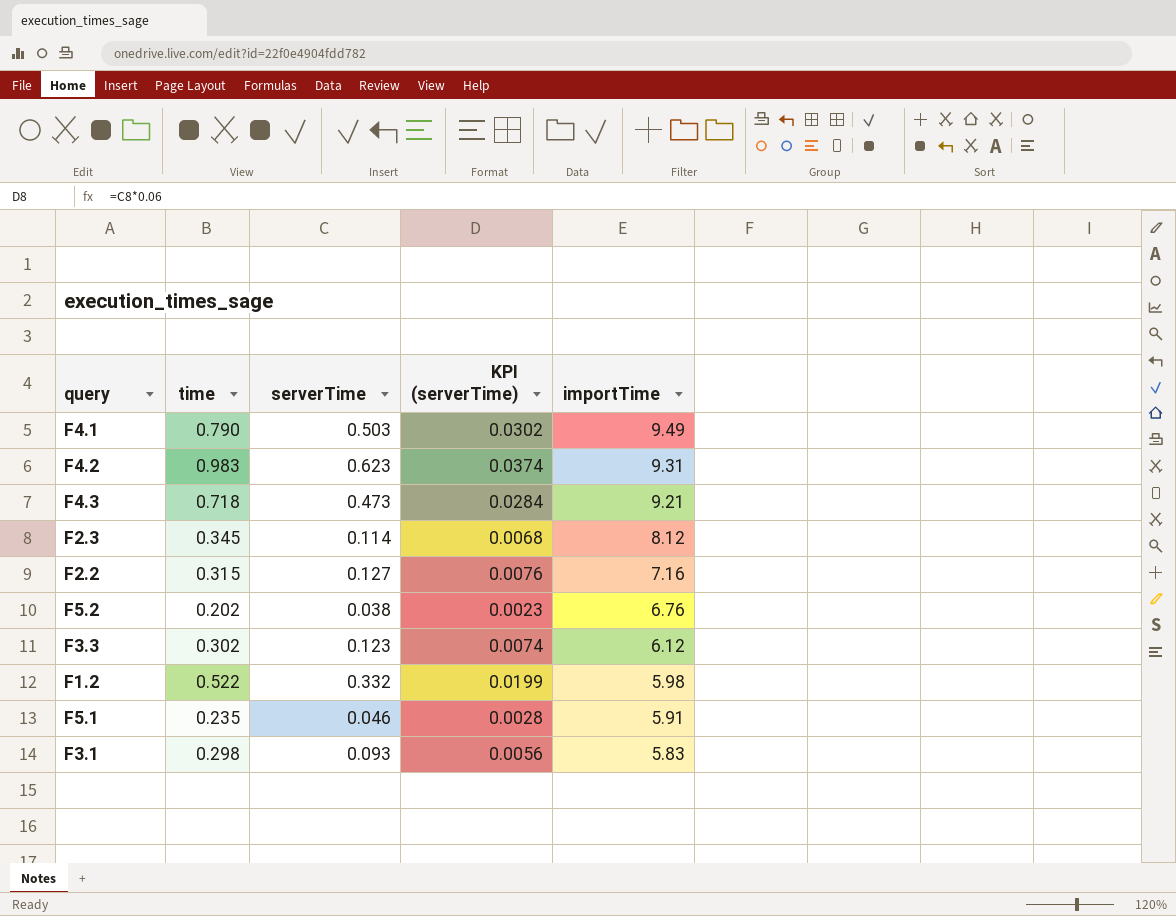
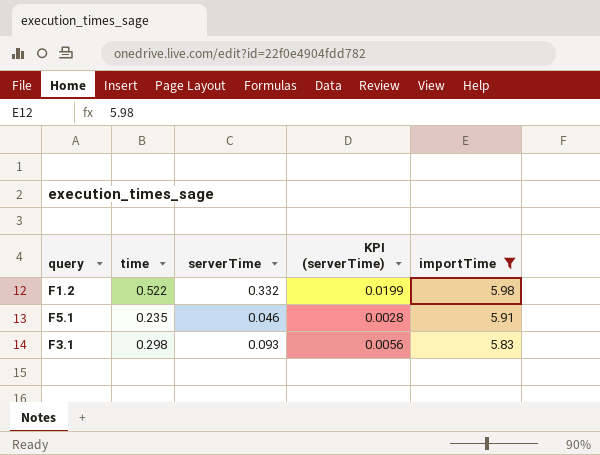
filter: none -> importTime <= 5.98

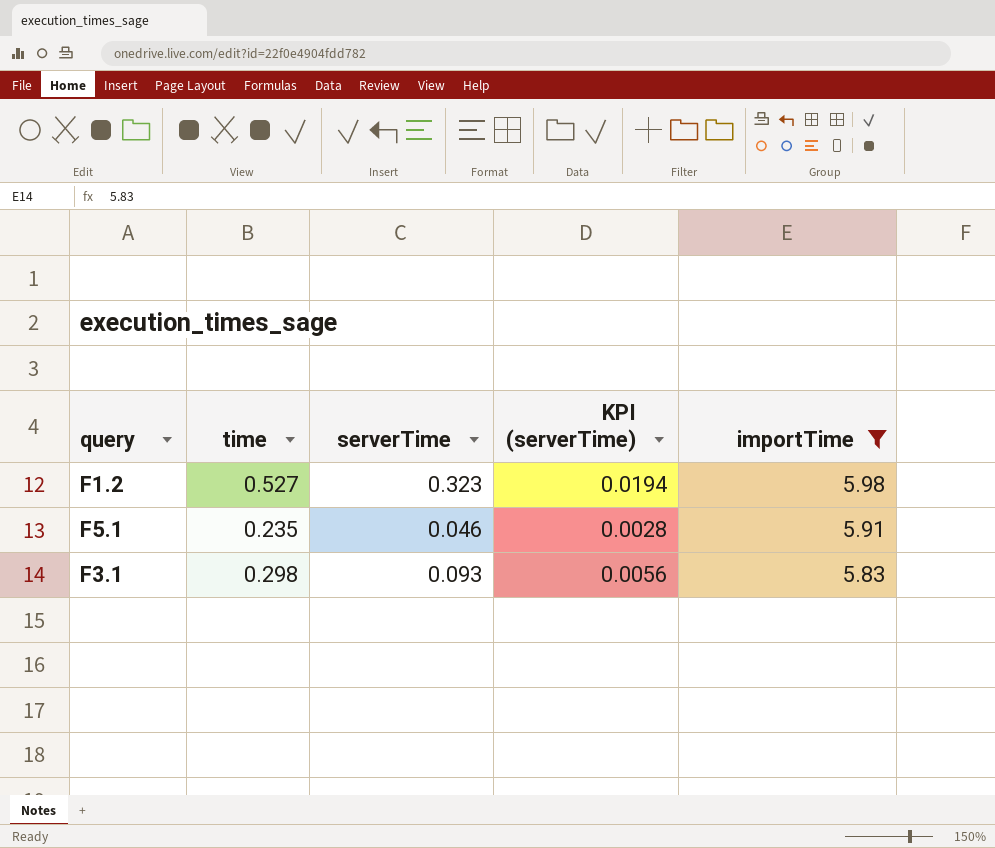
F1.2 | time: 0.522 -> 0.527
F1.2 | serverTime: 0.332 -> 0.323
F1.2 | KPI (serverTime): 0.0199 -> 0.0194

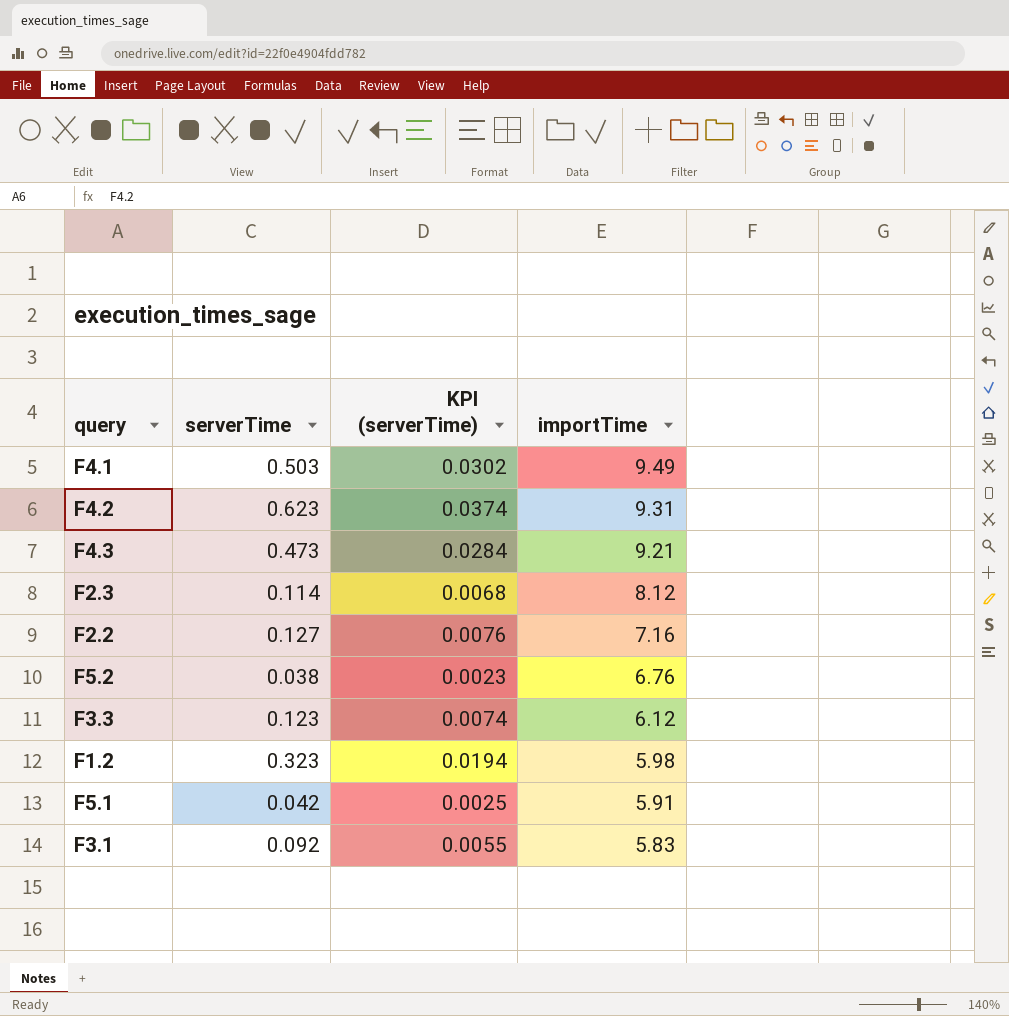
filter: importTime <= 5.98 -> none
column time | position: 2 -> none
F5.1 | serverTime: 0.046 -> 0.042
F5.1 | KPI (serverTime): 0.0028 -> 0.0025
F3.1 | serverTime: 0.093 -> 0.092
F3.1 | KPI (serverTime): 0.0056 -> 0.0055

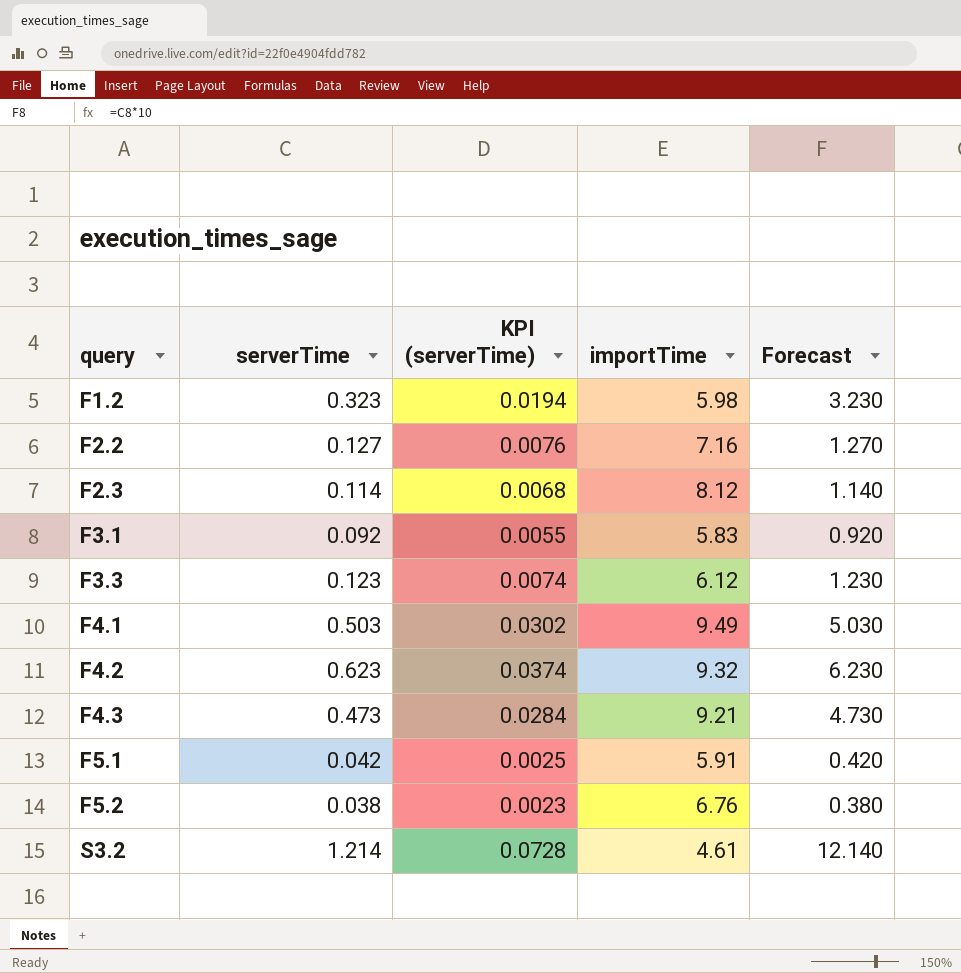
row order: importTime descending -> query ascending
column Forecast | formula: none -> [serverTime] * 10
F4.2 | importTime: 9.31 -> 9.32
row S3.2: none -> 1.214 | 0.0728 | 4.61 | 12.140

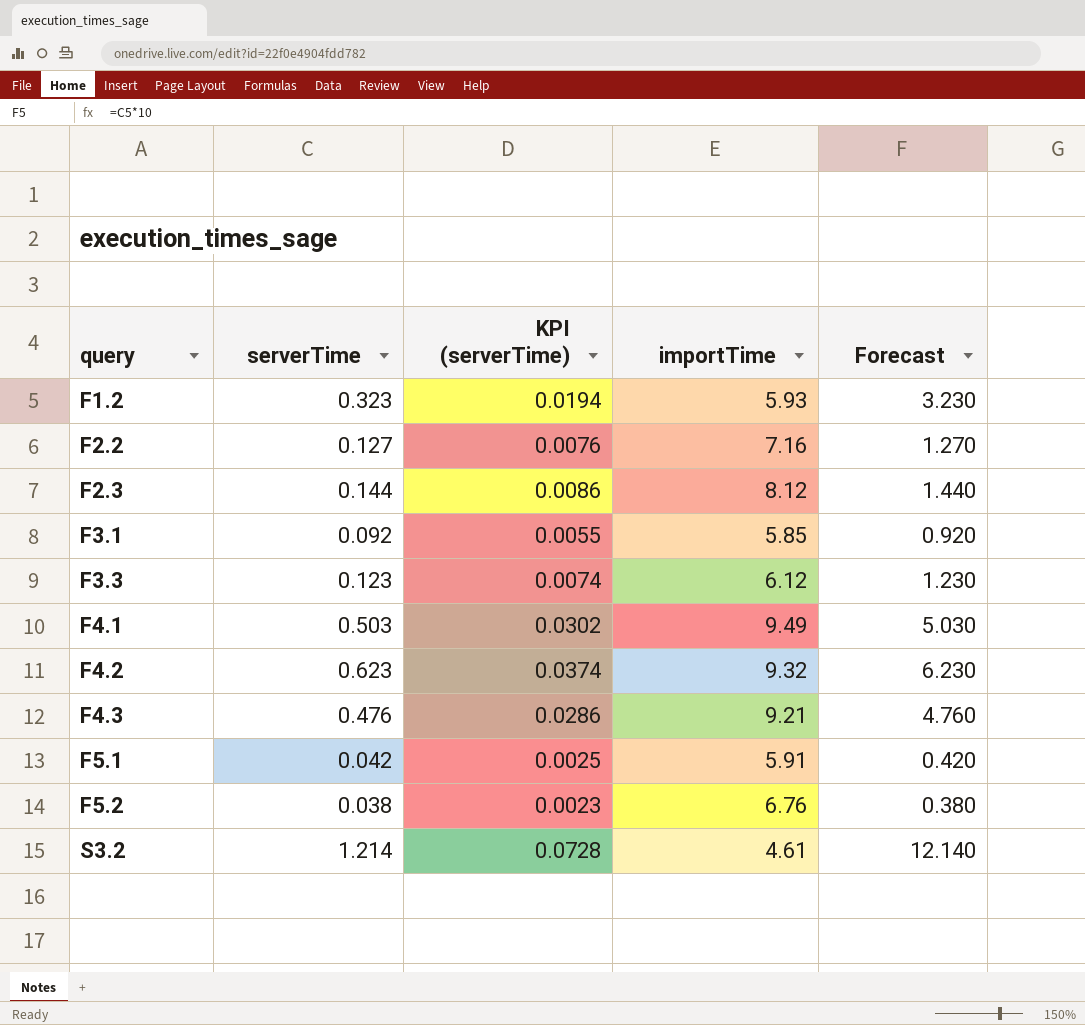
F1.2 | importTime: 5.98 -> 5.93
F2.3 | serverTime: 0.114 -> 0.144
F2.3 | KPI (serverTime): 0.0068 -> 0.0086
F2.3 | Forecast: 1.140 -> 1.440
F3.1 | importTime: 5.83 -> 5.85
F4.3 | serverTime: 0.473 -> 0.476
F4.3 | KPI (serverTime): 0.0284 -> 0.0286
F4.3 | Forecast: 4.730 -> 4.760

